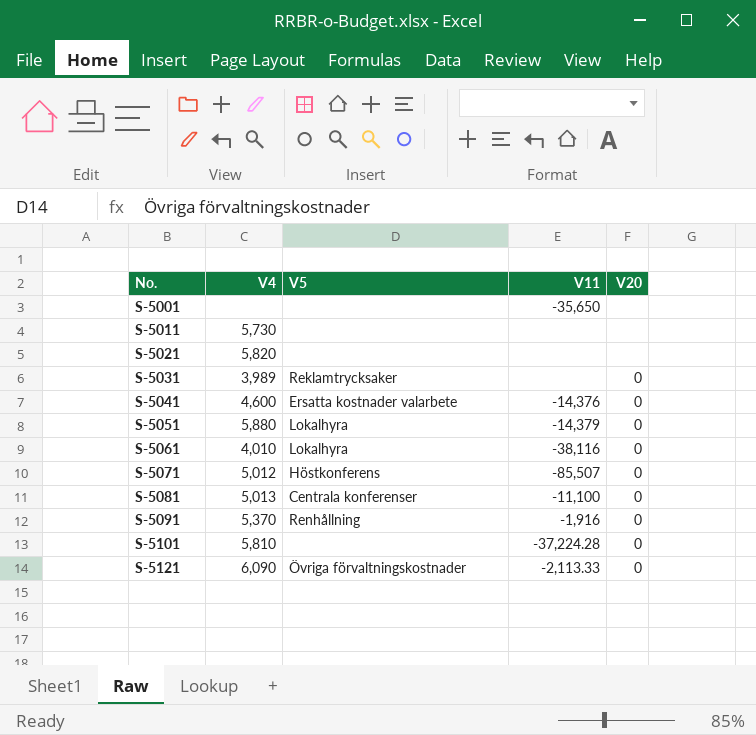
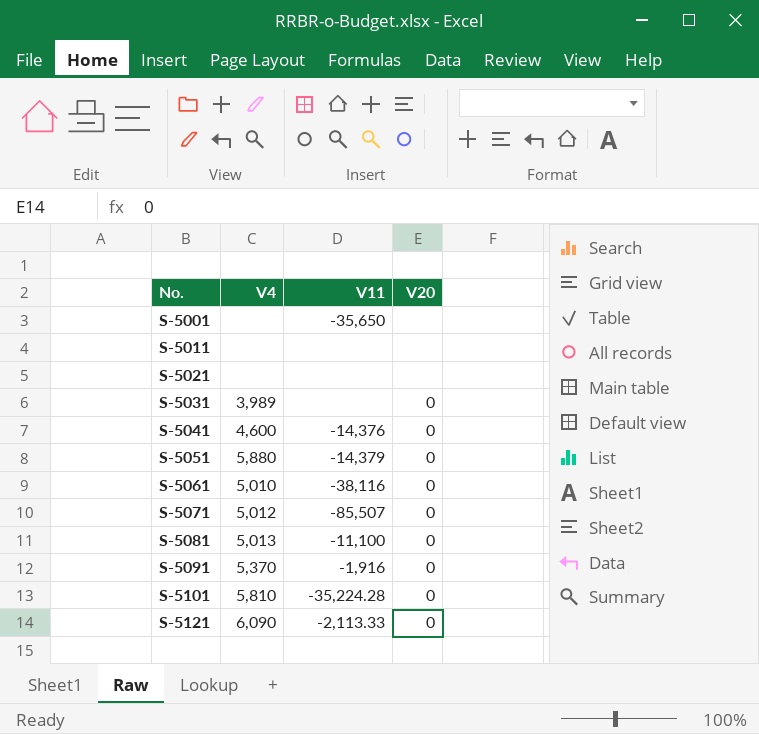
column V5 | position: 3 -> none
S-5011 | V4: 5,730 -> none
S-5021 | V4: 5,820 -> none
S-5061 | V4: 4,010 -> 5,010
S-5101 | V11: -37,224.28 -> -35,224.28

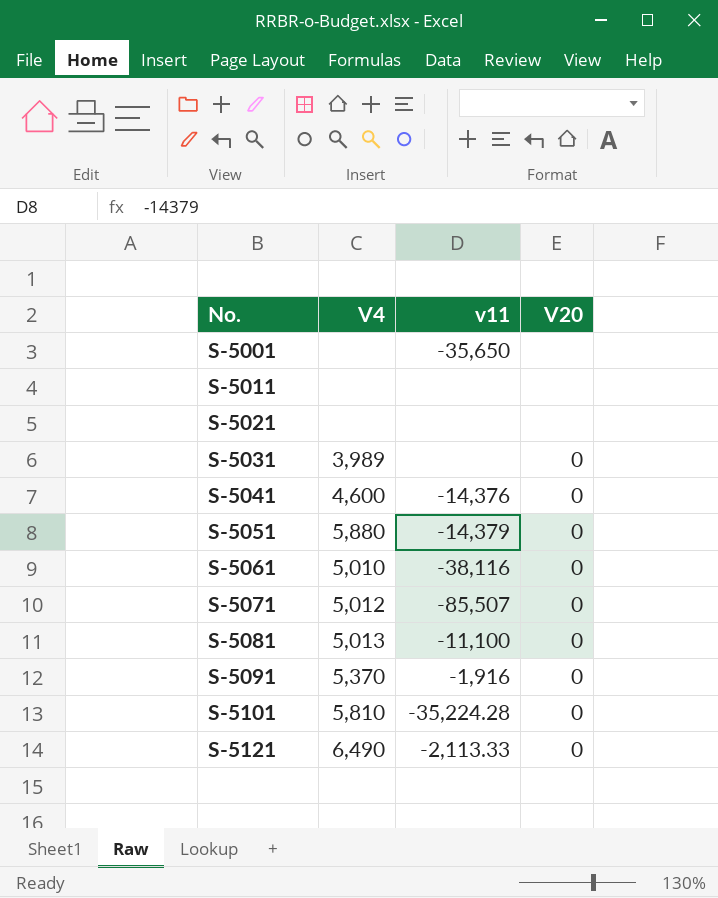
column name: V11 -> v11
S-5121 | V4: 6,090 -> 6,490

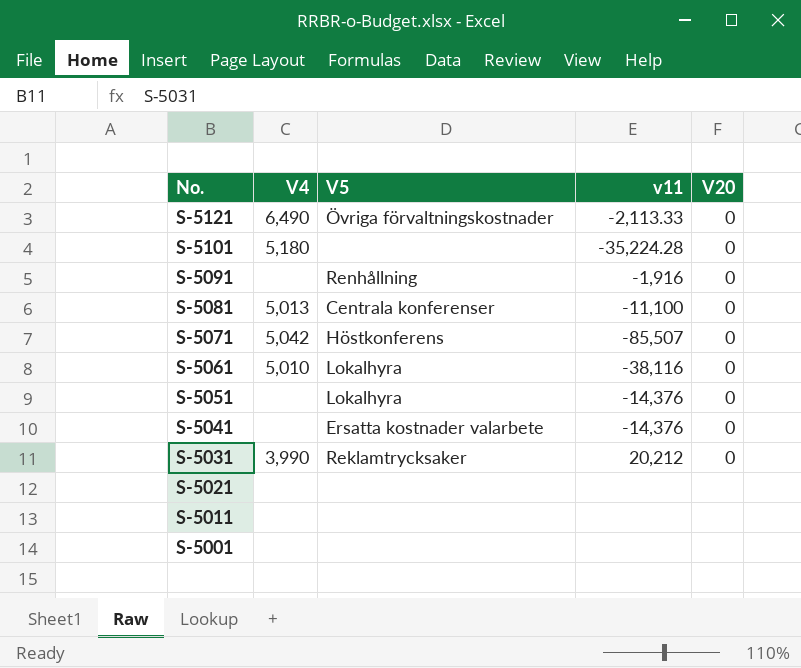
row order: No. ascending -> No. descending
column V5 | position: none -> 3
S-5101 | V4: 5,810 -> 5,180
S-5091 | V4: 5,370 -> none
S-5071 | V4: 5,012 -> 5,042
S-5051 | V4: 5,880 -> none
S-5051 | v11: -14,379 -> -14,376
S-5041 | V4: 4,600 -> none
S-5031 | V4: 3,989 -> 3,990
S-5031 | v11: none -> 20,212
S-5001 | v11: -35,650 -> none

